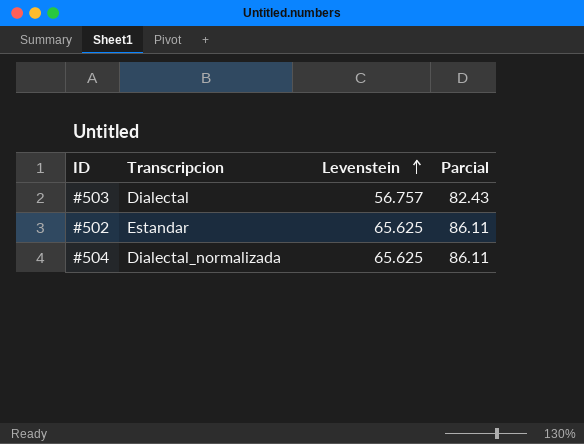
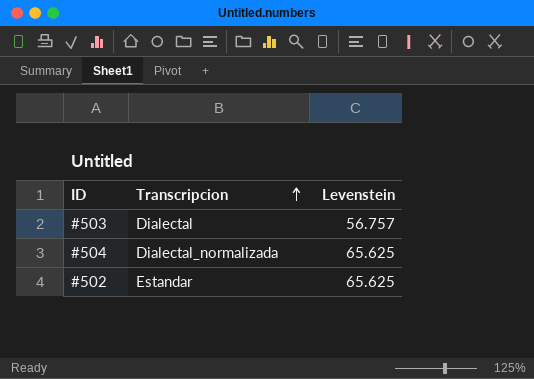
row order: Levenstein ascending -> Transcripcion ascending
column Parcial | position: 4 -> none

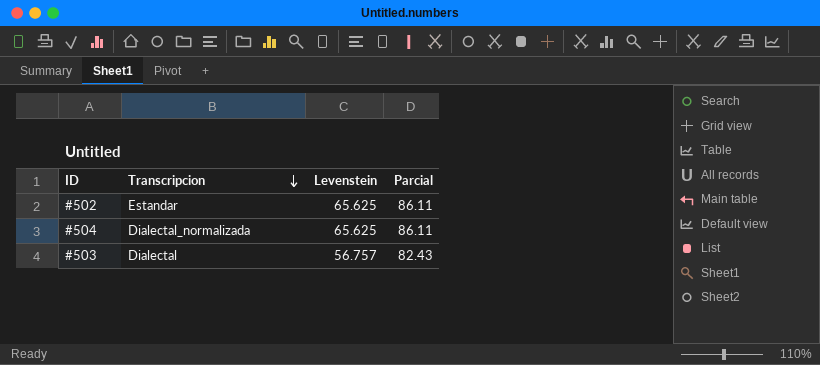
row order: Transcripcion ascending -> Transcripcion descending
column Parcial | position: none -> 4

